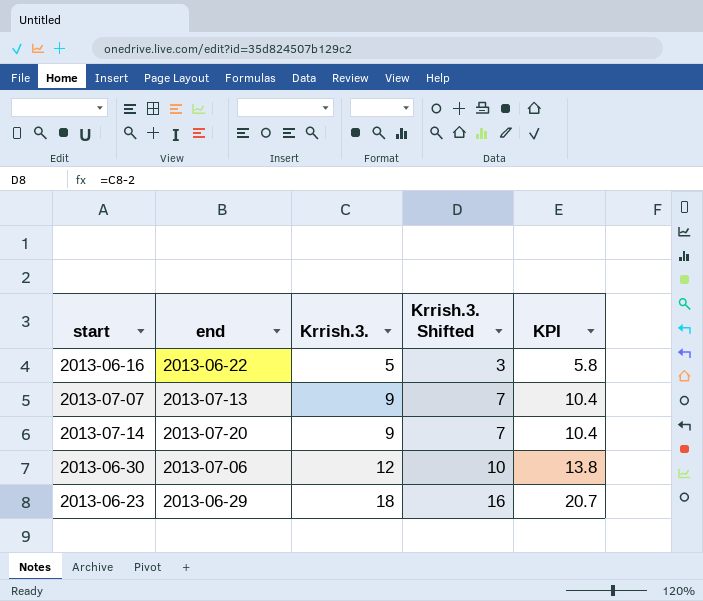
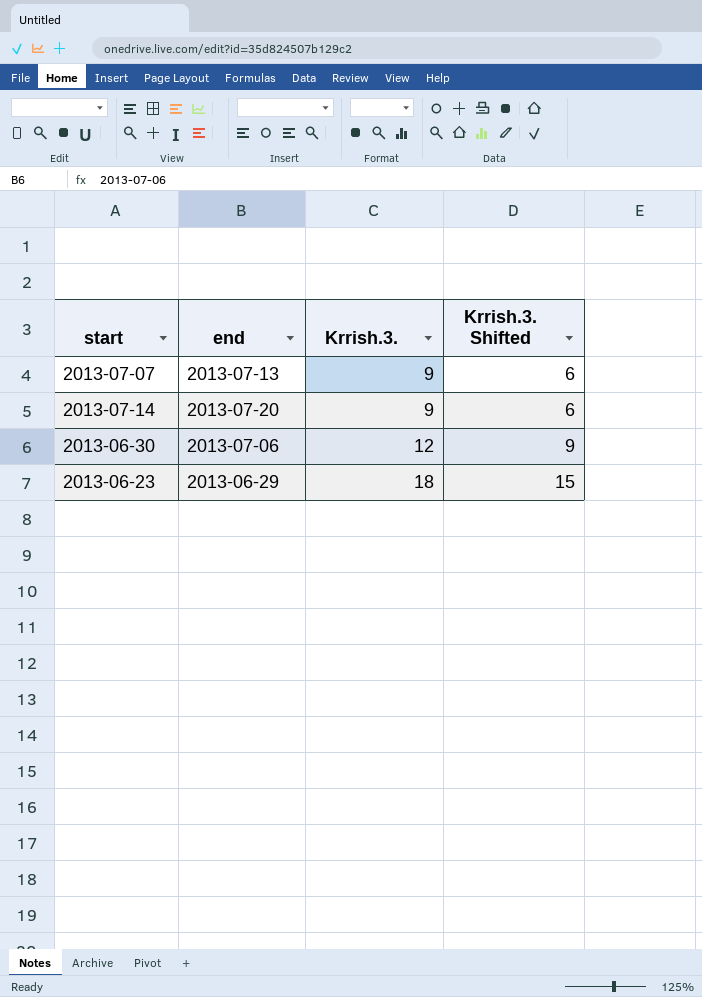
column KPI | formula: [Krrish.3.] * 1.15 -> none
column Krrish.3. Shifted | formula: [Krrish.3.] - 2 -> [Krrish.3.] - 3
row 2013-06-16: 2013-06-22 | 5 | 3 | 5.8 -> none

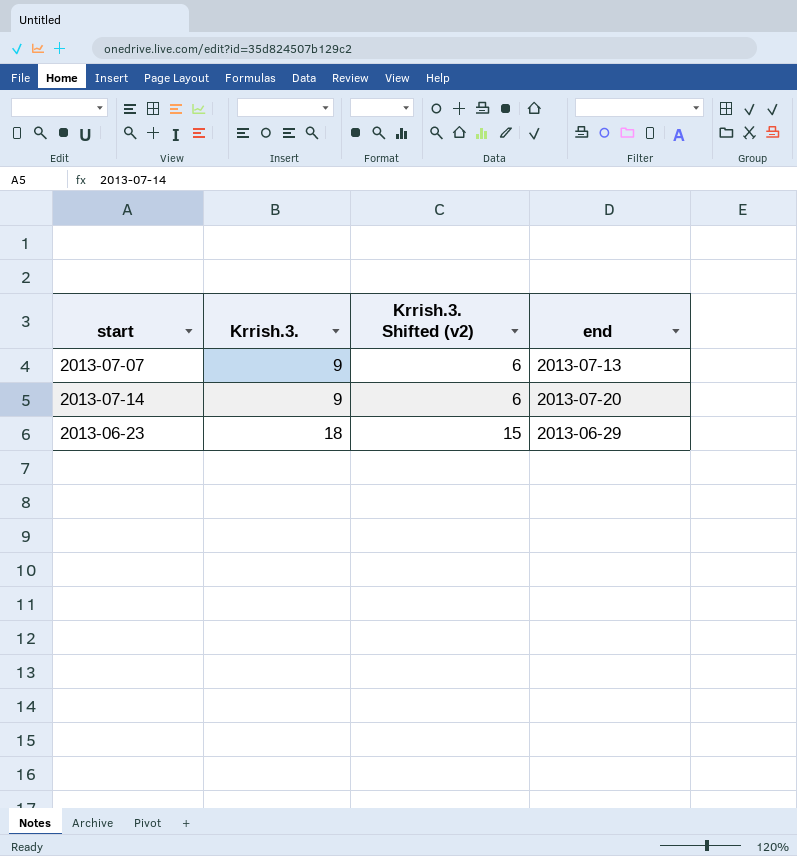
column name: Krrish.3. Shifted -> Krrish.3. Shifted (v2)
column end | position: 2 -> 4
row 2013-06-30: 2013-07-06 | 12 | 9 -> none

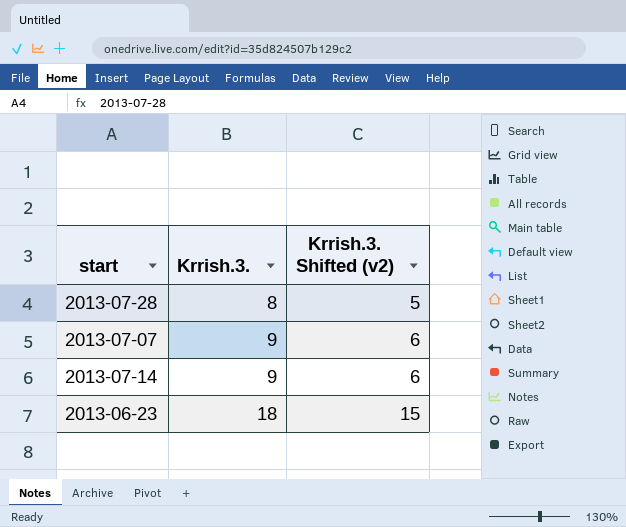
column end | position: 4 -> none
row 2013-07-28: none -> 8 | 5

